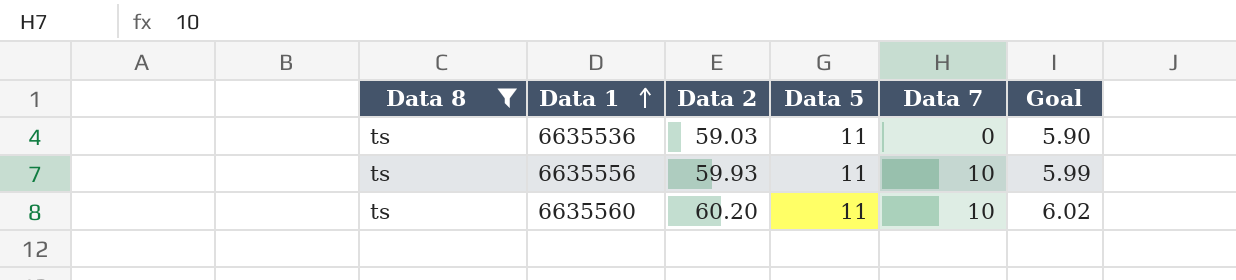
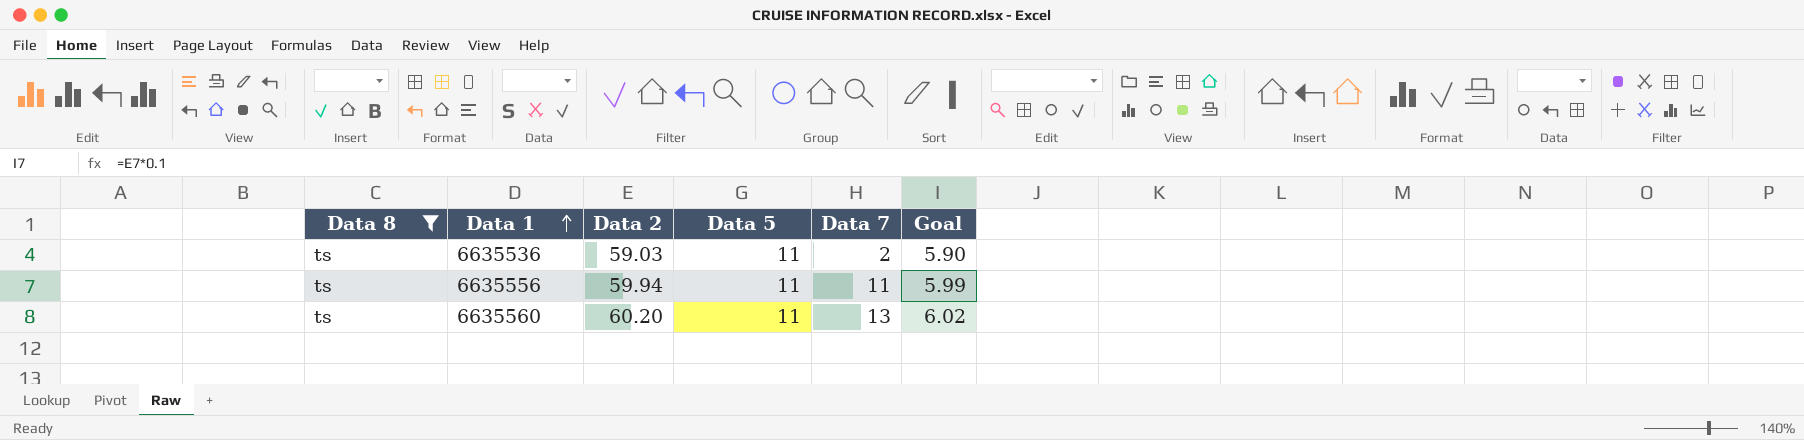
6635536 | Data 7: 0 -> 2
6635556 | Data 2: 59.93 -> 59.94
6635556 | Data 7: 10 -> 11
6635560 | Data 7: 10 -> 13

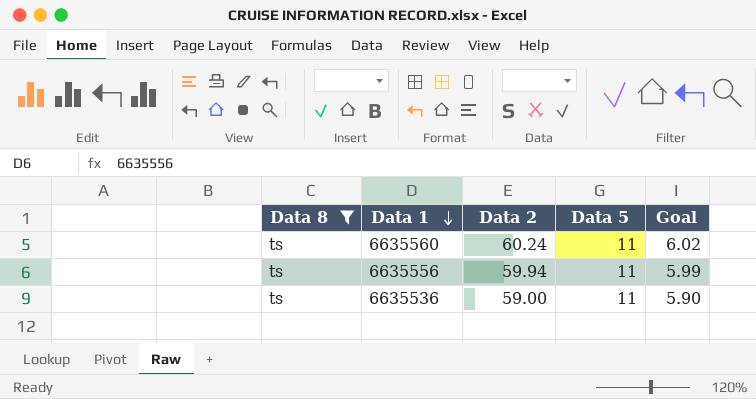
row order: Data 1 ascending -> Data 1 descending
column Data 7 | position: 5 -> none
6635560 | Data 2: 60.20 -> 60.24
6635536 | Data 2: 59.03 -> 59.00

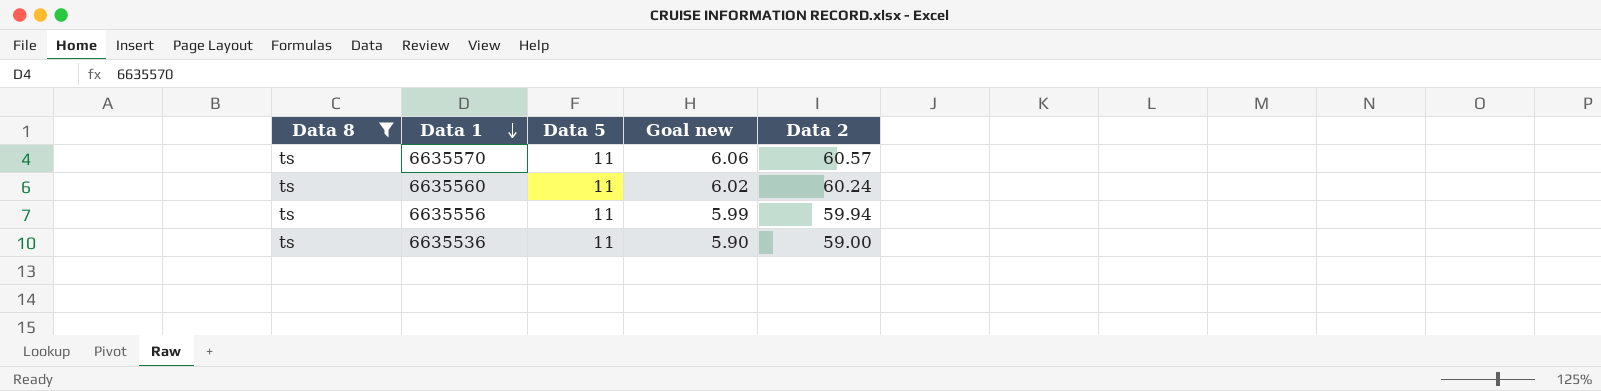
column name: Goal -> Goal new
column Data 2 | position: 3 -> 5
row 6635570: none -> ts | 11 | 6.06 | 60.57

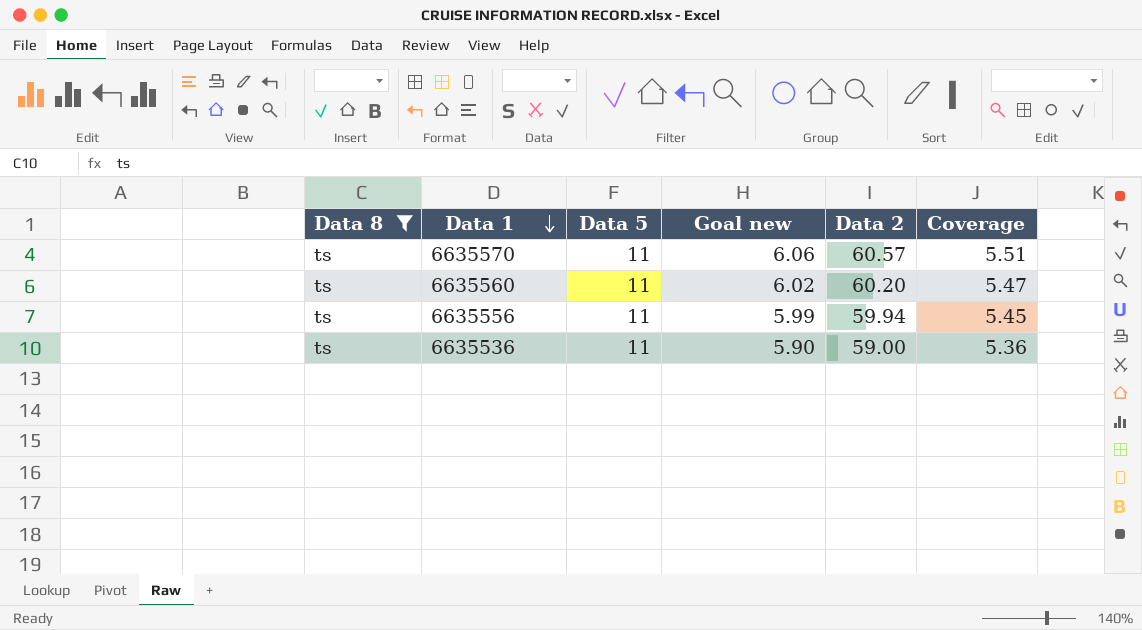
column Coverage | formula: none -> [Data 2] / [Data 5]
6635560 | Data 2: 60.24 -> 60.20

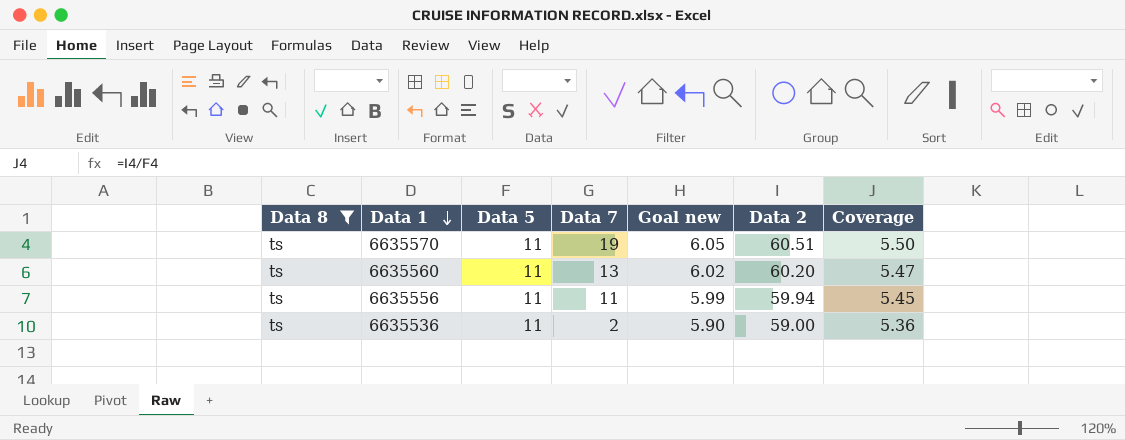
column Data 7 | position: none -> 4
6635570 | Goal new: 6.06 -> 6.05
6635570 | Data 2: 60.57 -> 60.51
6635570 | Coverage: 5.51 -> 5.50

